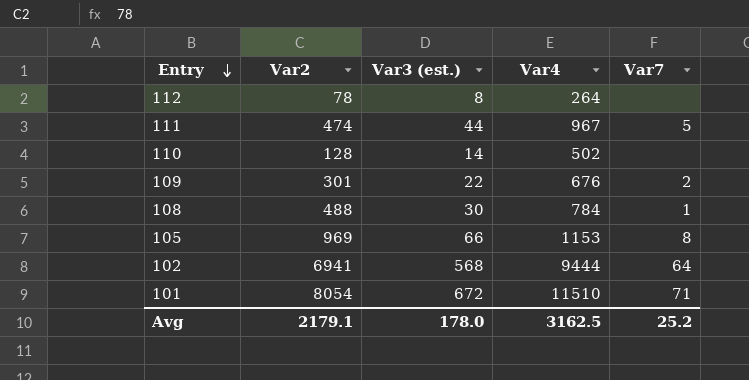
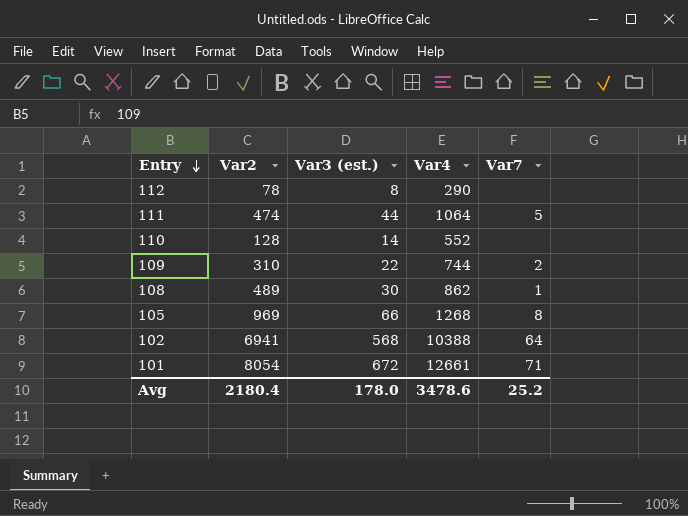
112 | Var4: 264 -> 290
111 | Var4: 967 -> 1064
110 | Var4: 502 -> 552
109 | Var2: 301 -> 310
109 | Var4: 676 -> 744
108 | Var2: 488 -> 489
108 | Var4: 784 -> 862
105 | Var4: 1153 -> 1268
102 | Var4: 9444 -> 10388
101 | Var4: 11510 -> 12661
Avg | Var2: 2179.1 -> 2180.4
Avg | Var4: 3162.5 -> 3478.6

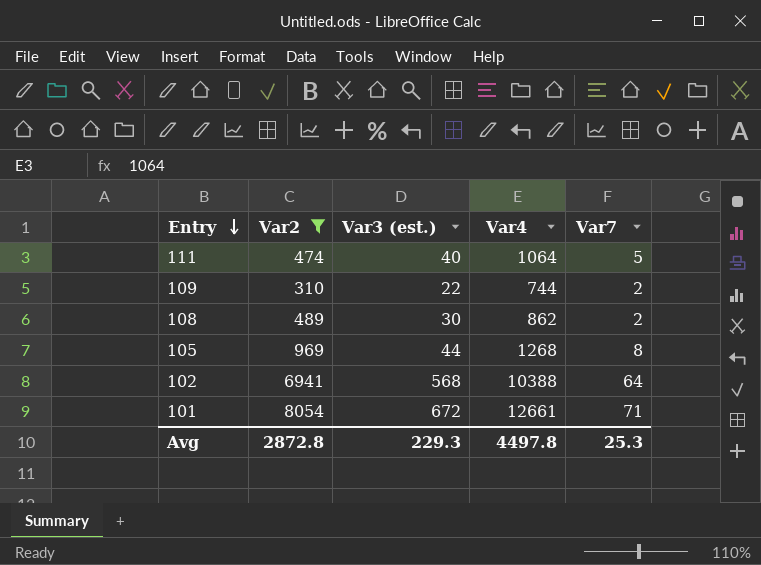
filter: none -> Var2 >= 310
111 | Var3 (est.): 44 -> 40
108 | Var7: 1 -> 2
105 | Var3 (est.): 66 -> 44
Avg | Var2: 2180.4 -> 2872.8
Avg | Var3 (est.): 178.0 -> 229.3
Avg | Var4: 3478.6 -> 4497.8
Avg | Var7: 25.2 -> 25.3

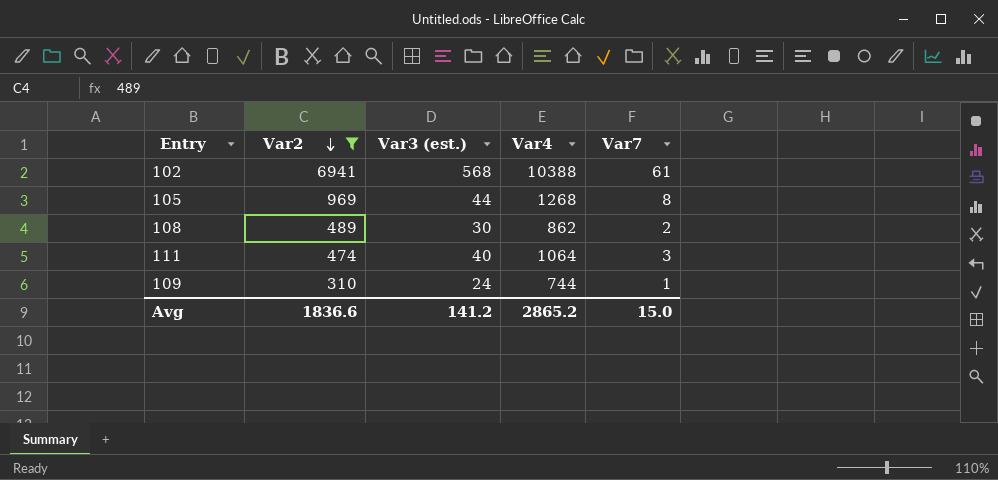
row order: Entry descending -> Var2 descending
row 101: 8054 | 672 | 12661 | 71 -> none
102 | Var7: 64 -> 61
111 | Var7: 5 -> 3
109 | Var3 (est.): 22 -> 24
109 | Var7: 2 -> 1
Avg | Var2: 2872.8 -> 1836.6
Avg | Var3 (est.): 229.3 -> 141.2
Avg | Var4: 4497.8 -> 2865.2
Avg | Var7: 25.3 -> 15.0

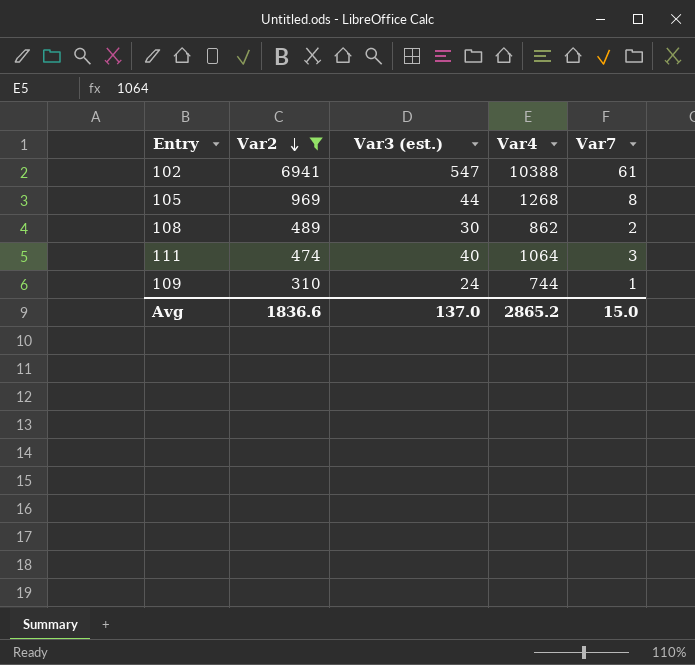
102 | Var3 (est.): 568 -> 547
Avg | Var3 (est.): 141.2 -> 137.0

